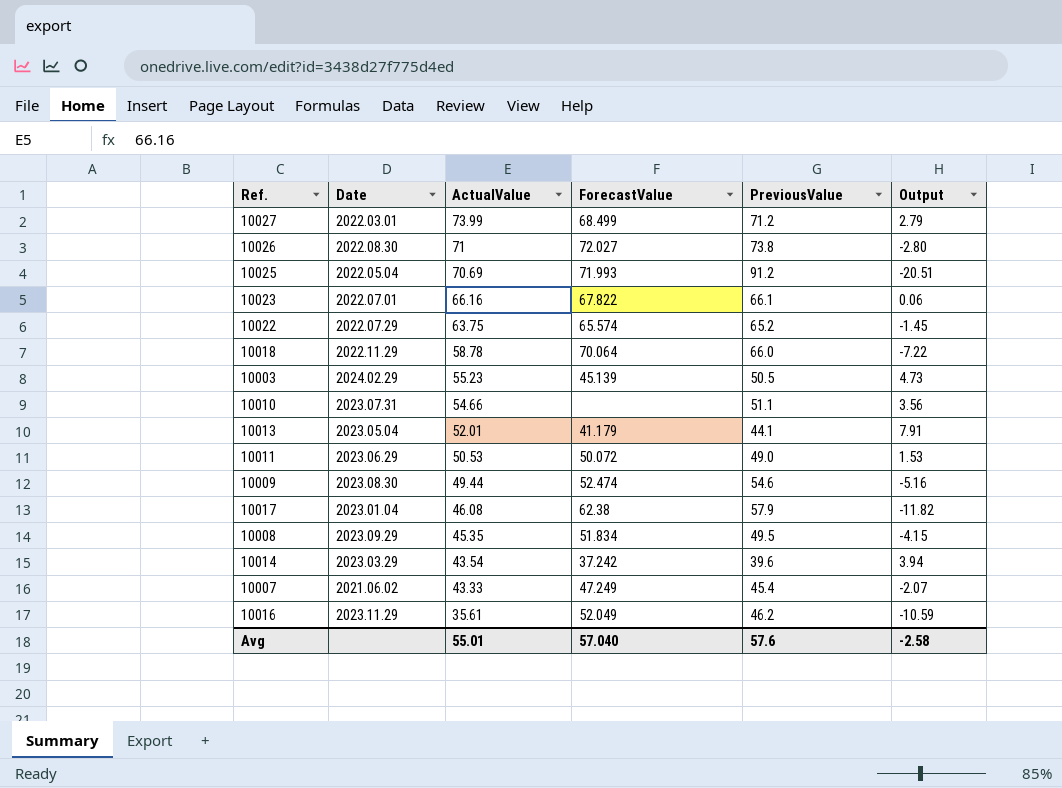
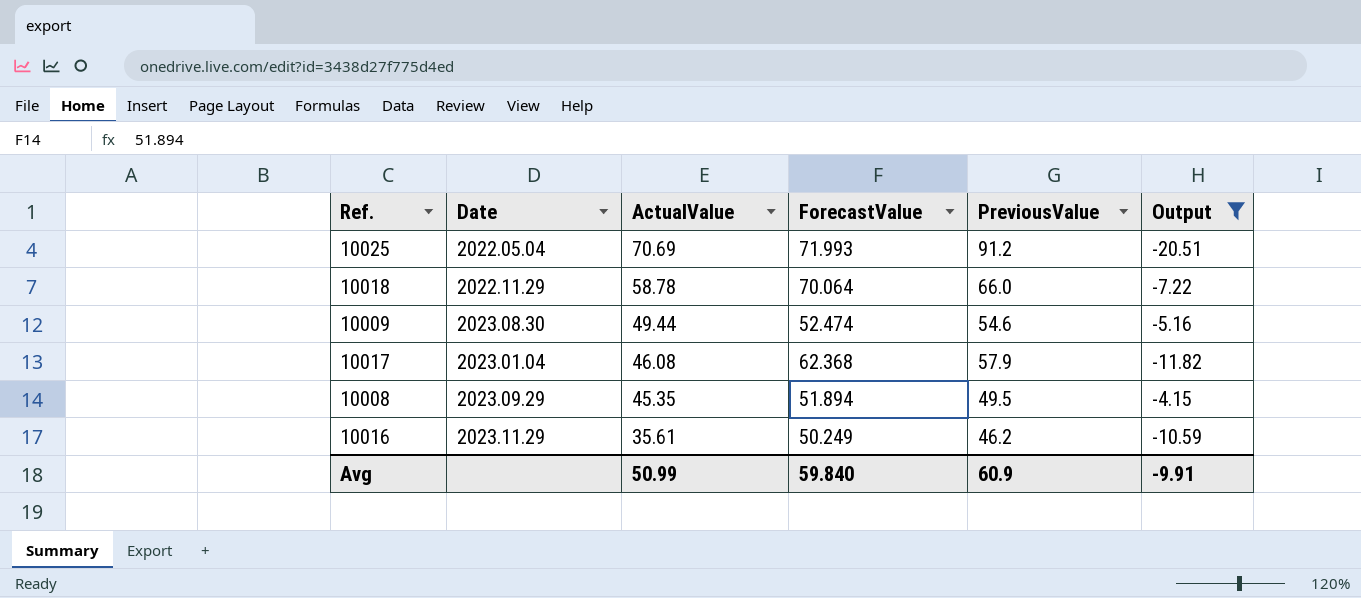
filter: none -> Output <= -4.15
10017 | ForecastValue: 62.38 -> 62.368
10008 | ForecastValue: 51.834 -> 51.894
10016 | ForecastValue: 52.049 -> 50.249
Avg | ActualValue: 55.01 -> 50.99
Avg | ForecastValue: 57.040 -> 59.840
Avg | PreviousValue: 57.6 -> 60.9
Avg | Output: -2.58 -> -9.91

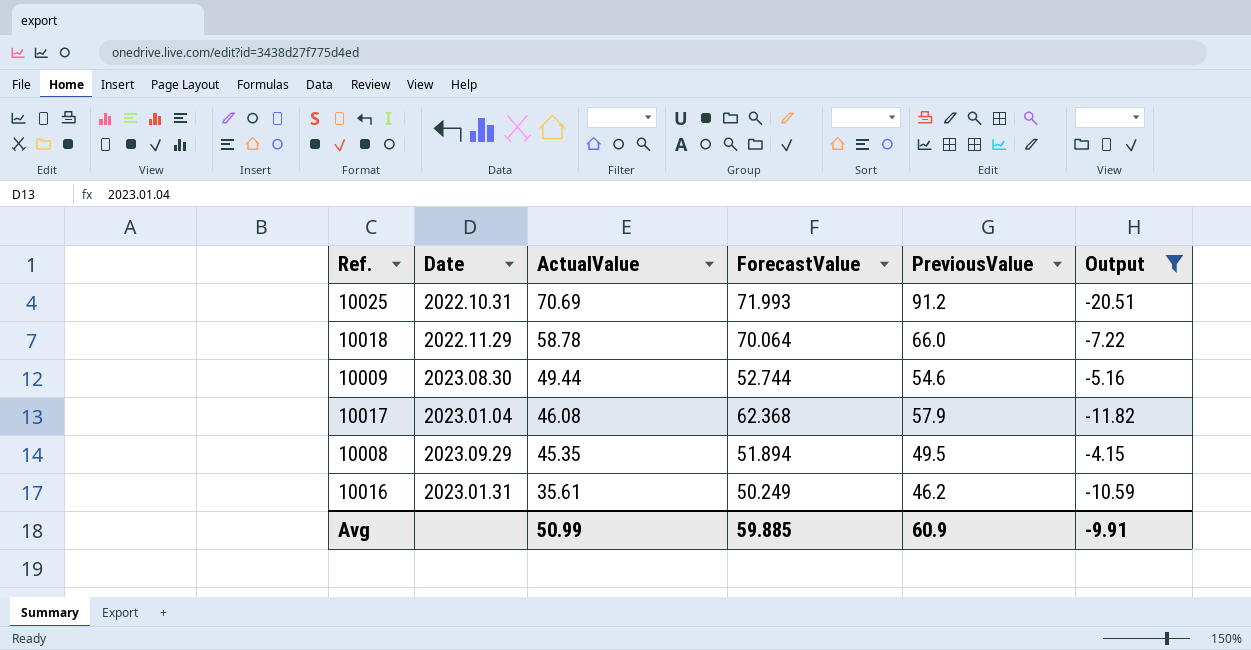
10025 | Date: 2022.05.04 -> 2022.10.31
10009 | ForecastValue: 52.474 -> 52.744
10016 | Date: 2023.11.29 -> 2023.01.31
Avg | ForecastValue: 59.840 -> 59.885

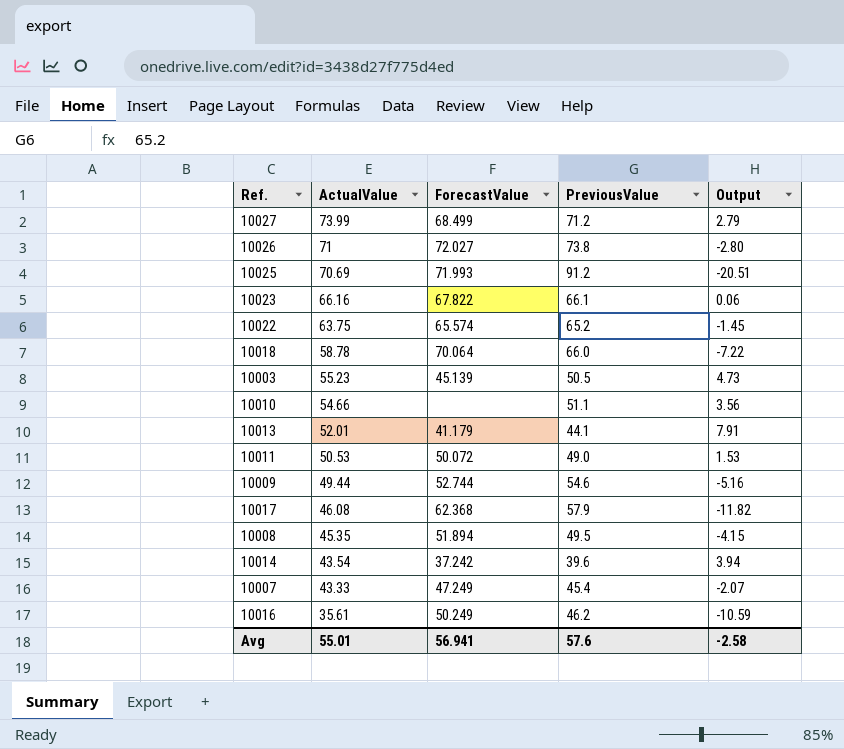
filter: Output <= -4.15 -> none
column Date | position: 2 -> none
Avg | ActualValue: 50.99 -> 55.01
Avg | ForecastValue: 59.885 -> 56.941
Avg | PreviousValue: 60.9 -> 57.6
Avg | Output: -9.91 -> -2.58

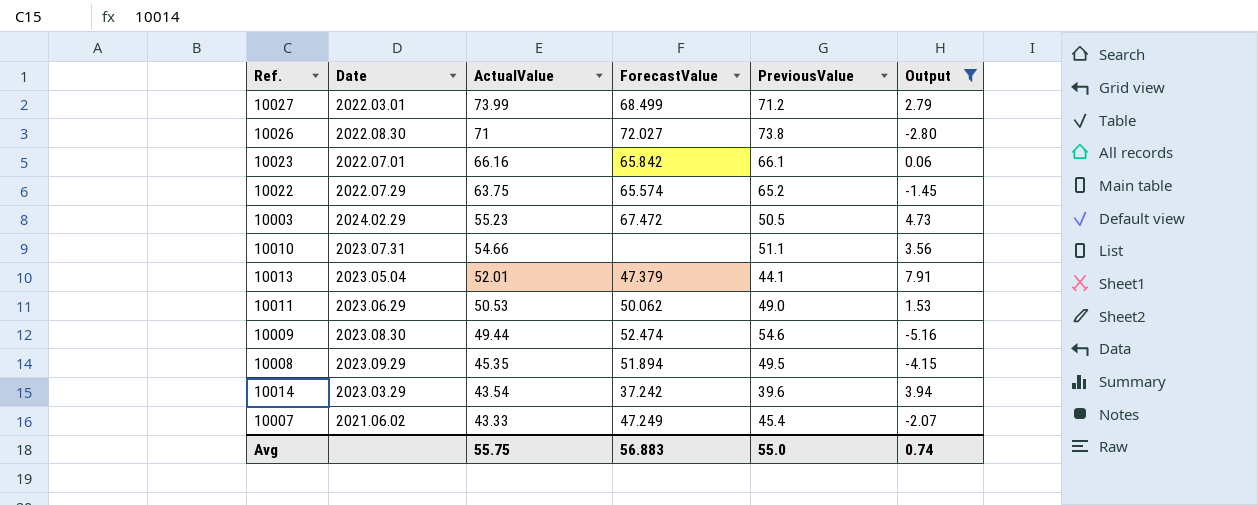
filter: none -> Output >= -5.16
column Date | position: none -> 2
10023 | ForecastValue: 67.822 -> 65.842
10003 | ForecastValue: 45.139 -> 67.472
10013 | ForecastValue: 41.179 -> 47.379
10011 | ForecastValue: 50.072 -> 50.062
10009 | ForecastValue: 52.744 -> 52.474
Avg | ActualValue: 55.01 -> 55.75
Avg | ForecastValue: 56.941 -> 56.883
Avg | PreviousValue: 57.6 -> 55.0
Avg | Output: -2.58 -> 0.74

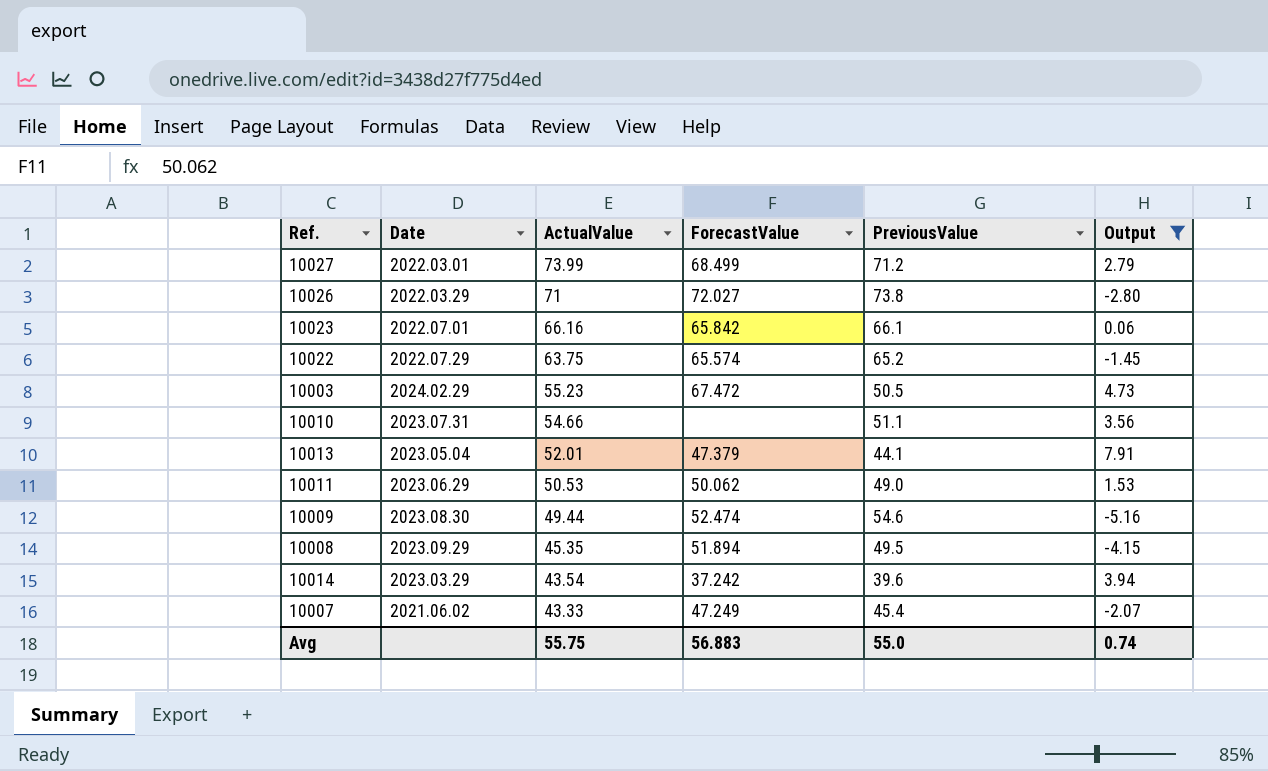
10026 | Date: 2022.08.30 -> 2022.03.29

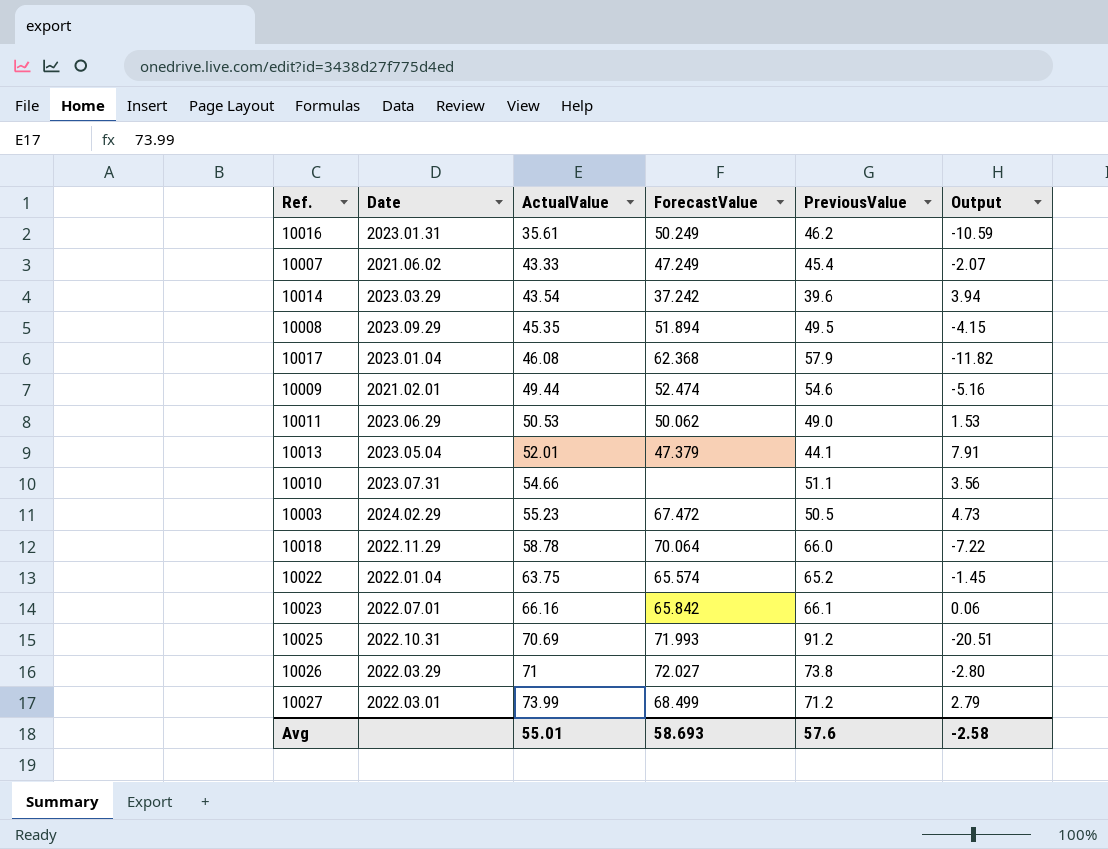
filter: Output >= -5.16 -> none
row order: ActualValue descending -> ActualValue ascending
10009 | Date: 2023.08.30 -> 2021.02.01
10022 | Date: 2022.07.29 -> 2022.01.04
Avg | ActualValue: 55.75 -> 55.01
Avg | ForecastValue: 56.883 -> 58.693
Avg | PreviousValue: 55.0 -> 57.6
Avg | Output: 0.74 -> -2.58

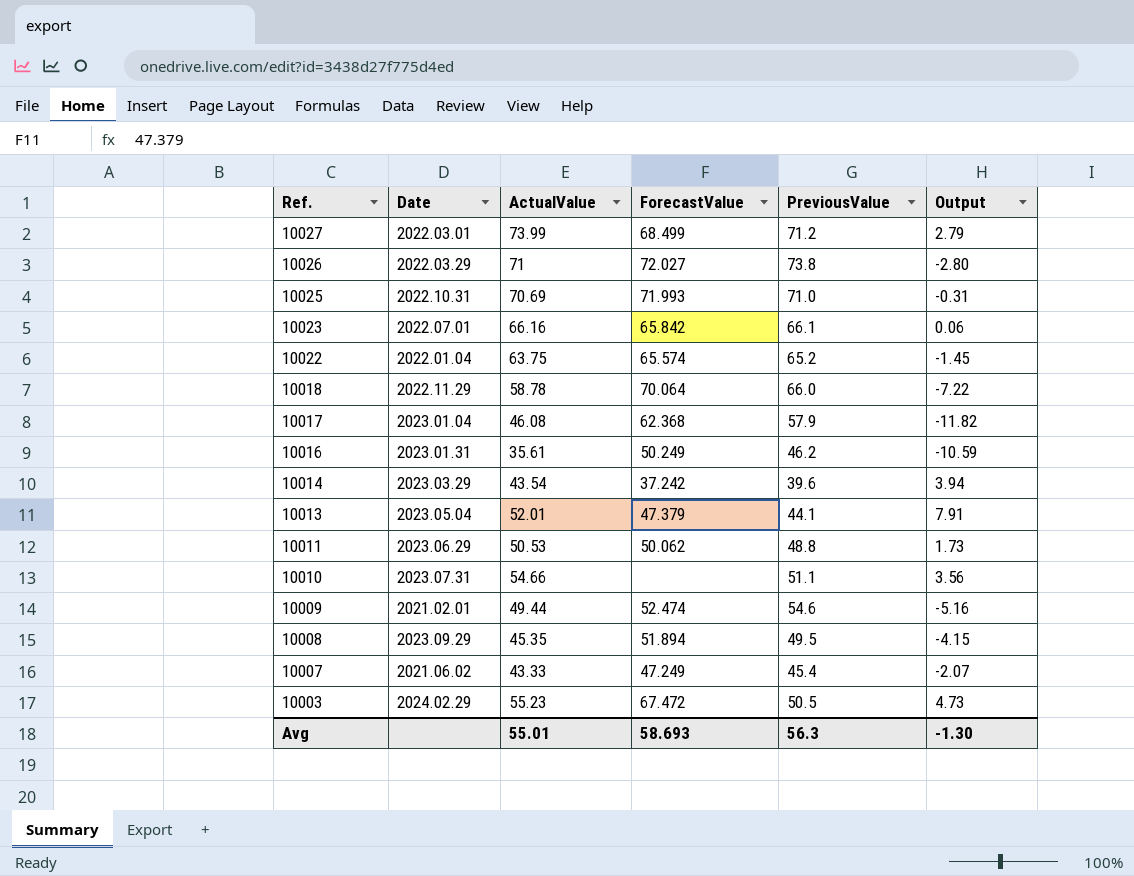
row order: ActualValue ascending -> Ref. descending
10025 | PreviousValue: 91.2 -> 71.0
10025 | Output: -20.51 -> -0.31
10011 | PreviousValue: 49.0 -> 48.8
10011 | Output: 1.53 -> 1.73
Avg | PreviousValue: 57.6 -> 56.3
Avg | Output: -2.58 -> -1.30

